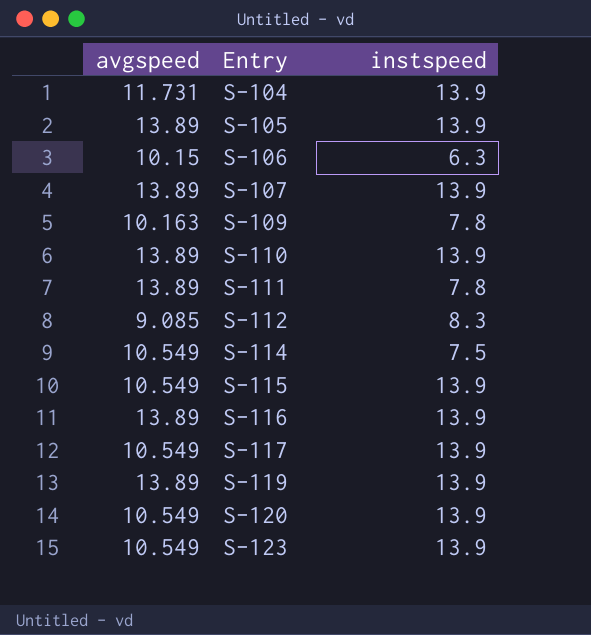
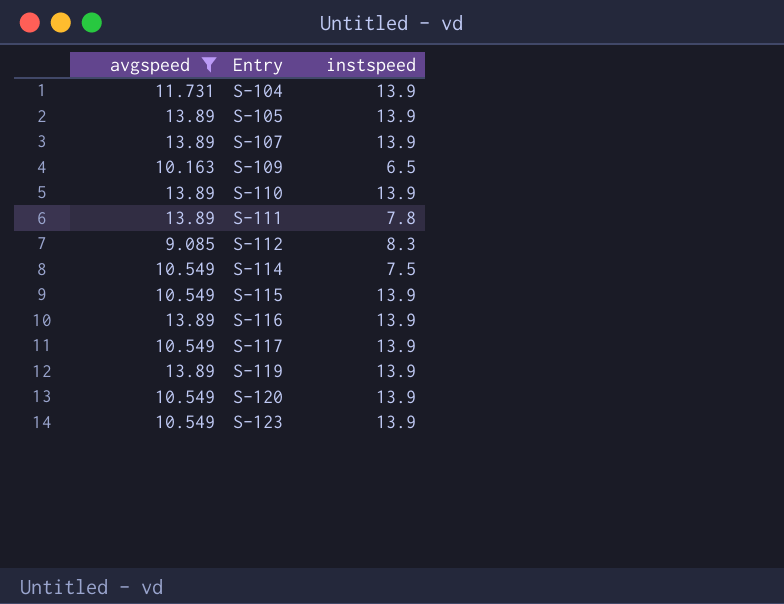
filter: none -> avgspeed != 10.15
S-109 | instspeed: 7.8 -> 6.5

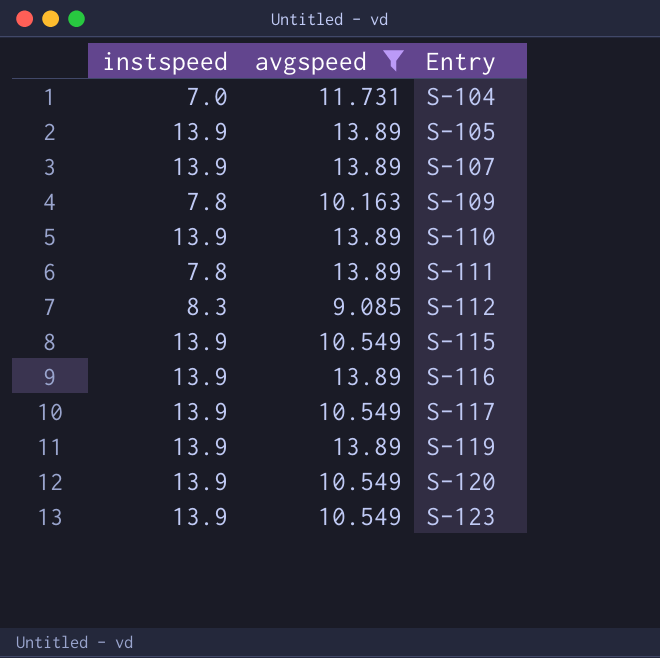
column instspeed | position: 3 -> 1
row S-114: 10.549 | 7.5 -> none
S-104 | instspeed: 13.9 -> 7.0
S-109 | instspeed: 6.5 -> 7.8

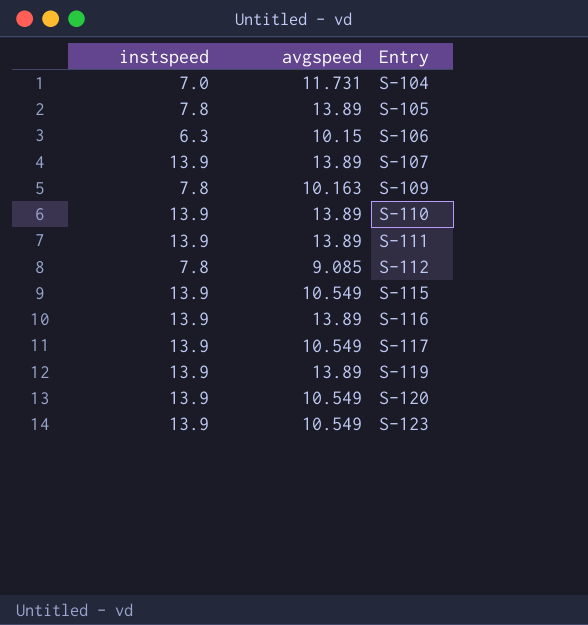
filter: avgspeed != 10.15 -> none
S-105 | instspeed: 13.9 -> 7.8
S-111 | instspeed: 7.8 -> 13.9
S-112 | instspeed: 8.3 -> 7.8

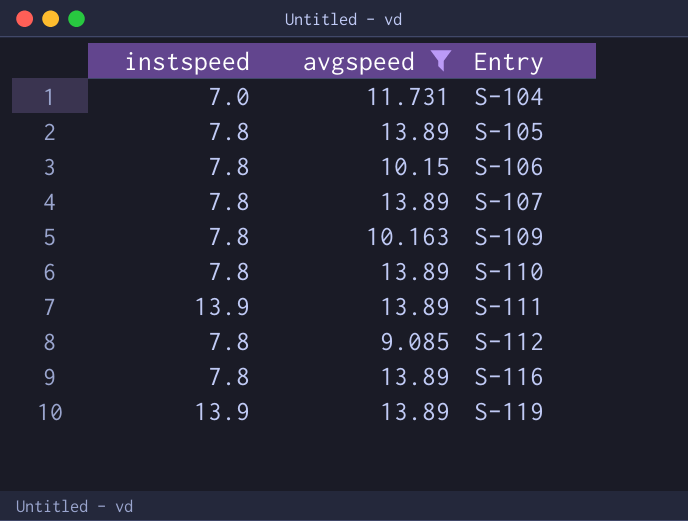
filter: none -> avgspeed != 10.549
S-106 | instspeed: 6.3 -> 7.8
S-107 | instspeed: 13.9 -> 7.8
S-110 | instspeed: 13.9 -> 7.8
S-116 | instspeed: 13.9 -> 7.8

